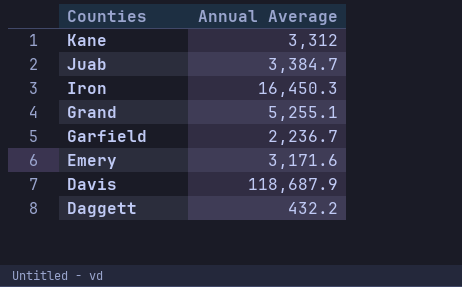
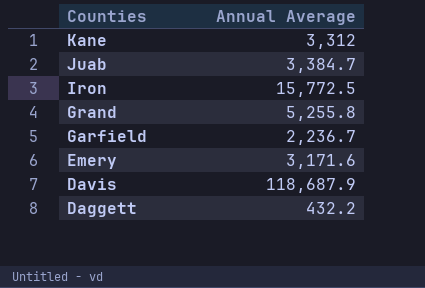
Iron | Annual Average: 16,450.3 -> 15,772.5
Grand | Annual Average: 5,255.1 -> 5,255.8

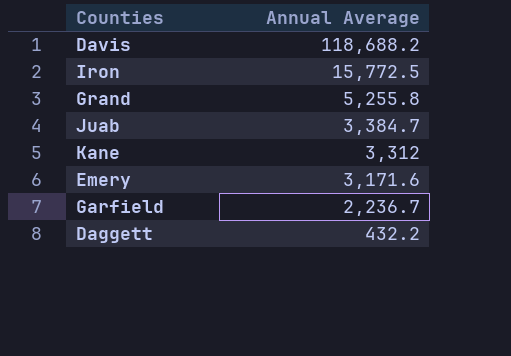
row order: Counties descending -> Annual Average descending
Davis | Annual Average: 118,687.9 -> 118,688.2

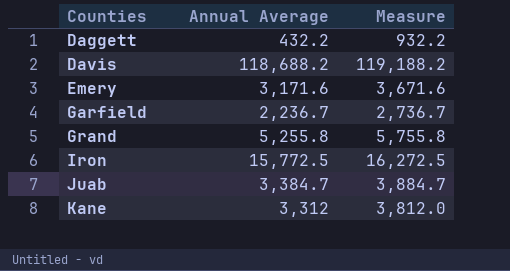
row order: Annual Average descending -> Counties ascending
column Measure | formula: none -> [Annual Average] + 500

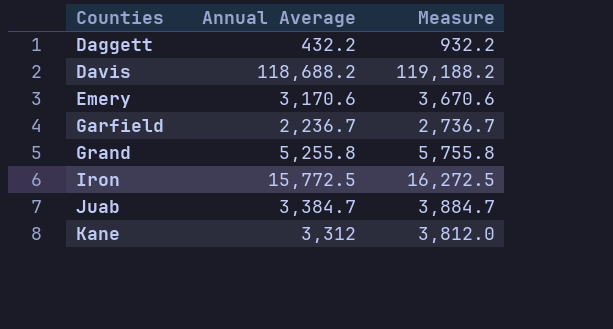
Emery | Annual Average: 3,171.6 -> 3,170.6
Emery | Measure: 3,671.6 -> 3,670.6

